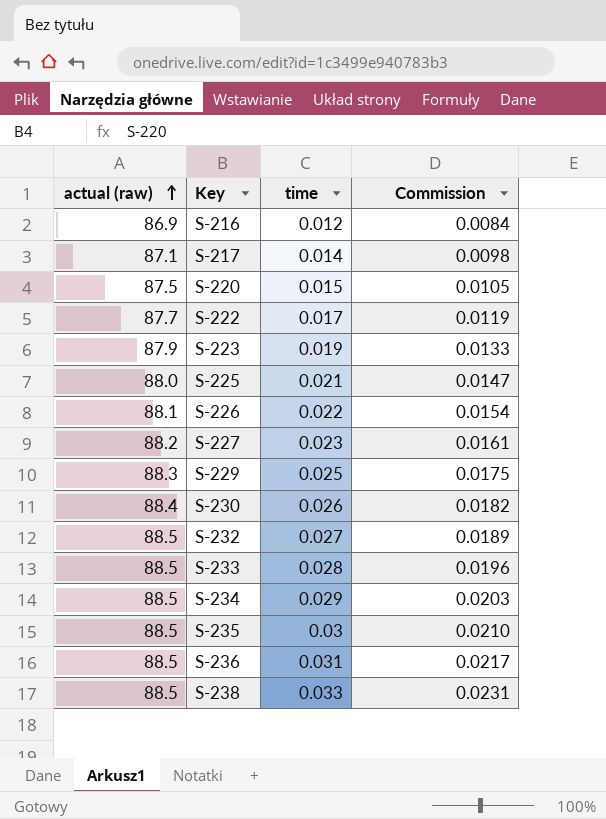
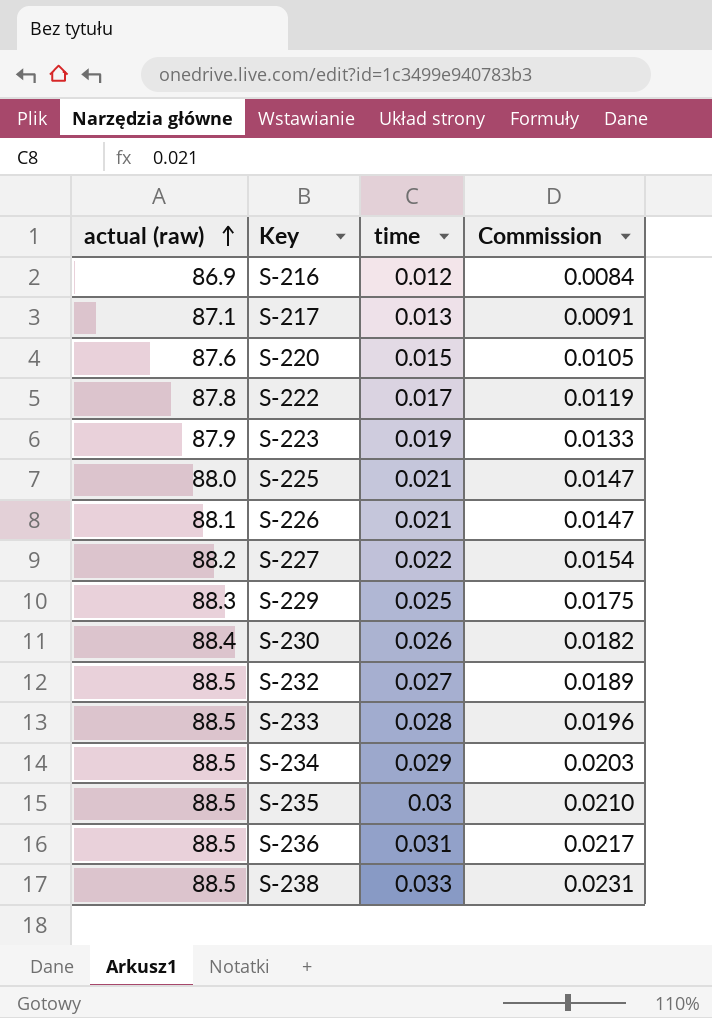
S-217 | time: 0.014 -> 0.013
S-217 | Commission: 0.0098 -> 0.0091
S-220 | actual (raw): 87.5 -> 87.6
S-222 | actual (raw): 87.7 -> 87.8
S-226 | time: 0.022 -> 0.021
S-226 | Commission: 0.0154 -> 0.0147
S-227 | time: 0.023 -> 0.022
S-227 | Commission: 0.0161 -> 0.0154

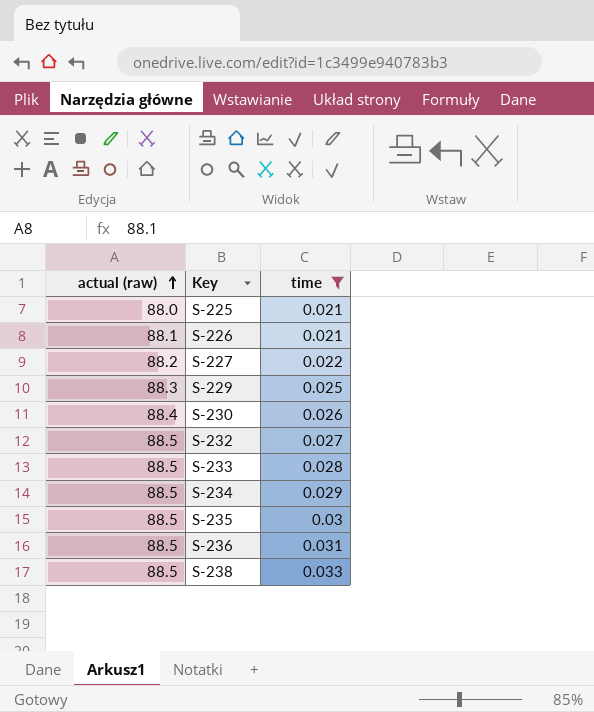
filter: none -> time >= 0.021
column Commission | formula: [time] * 0.7 -> none

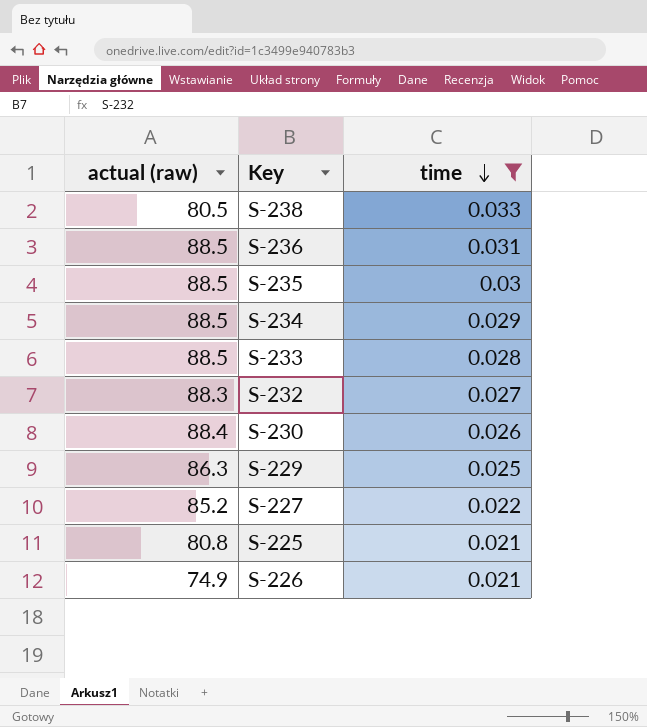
row order: actual (raw) ascending -> time descending
S-238 | actual (raw): 88.5 -> 80.5
S-232 | actual (raw): 88.5 -> 88.3
S-229 | actual (raw): 88.3 -> 86.3
S-227 | actual (raw): 88.2 -> 85.2
S-225 | actual (raw): 88.0 -> 80.8
S-226 | actual (raw): 88.1 -> 74.9

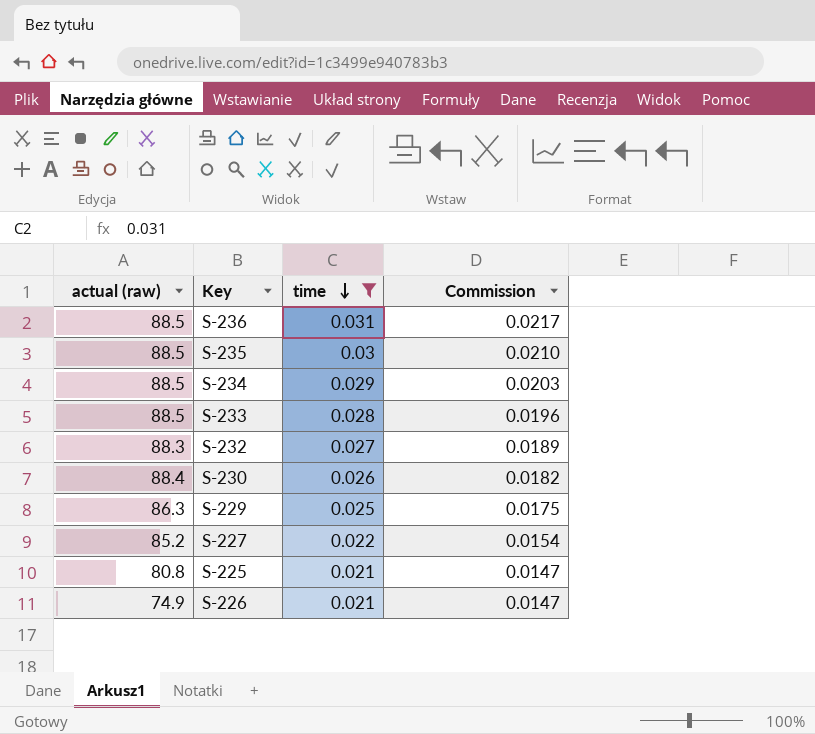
column Commission | formula: none -> [time] * 0.7
row S-238: 80.5 | 0.033 -> none

